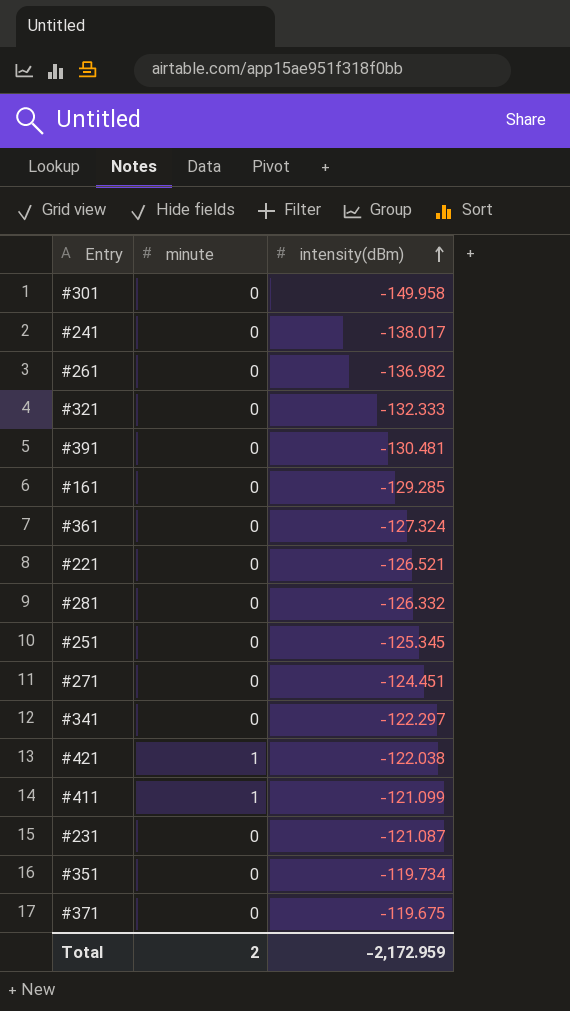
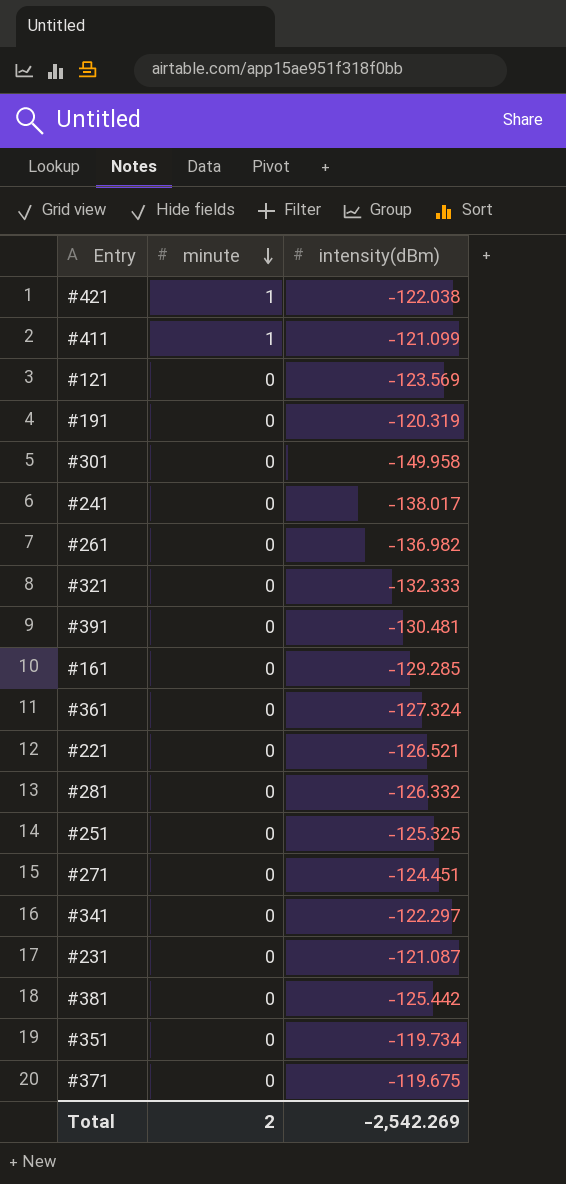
row order: intensity(dBm) ascending -> minute descending
row #121: none -> 0 | -123.569
row #191: none -> 0 | -120.319
#251 | intensity(dBm): -125.345 -> -125.325
row #381: none -> 0 | -125.442
Total | intensity(dBm): -2,172.959 -> -2,542.269

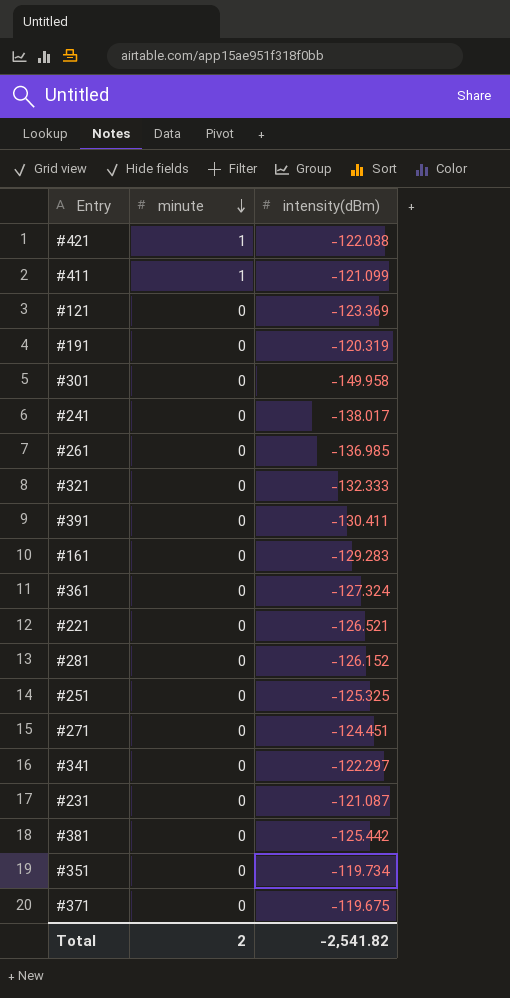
#121 | intensity(dBm): -123.569 -> -123.369
#261 | intensity(dBm): -136.982 -> -136.985
#391 | intensity(dBm): -130.481 -> -130.411
#161 | intensity(dBm): -129.285 -> -129.283
#281 | intensity(dBm): -126.332 -> -126.152
Total | intensity(dBm): -2,542.269 -> -2,541.82

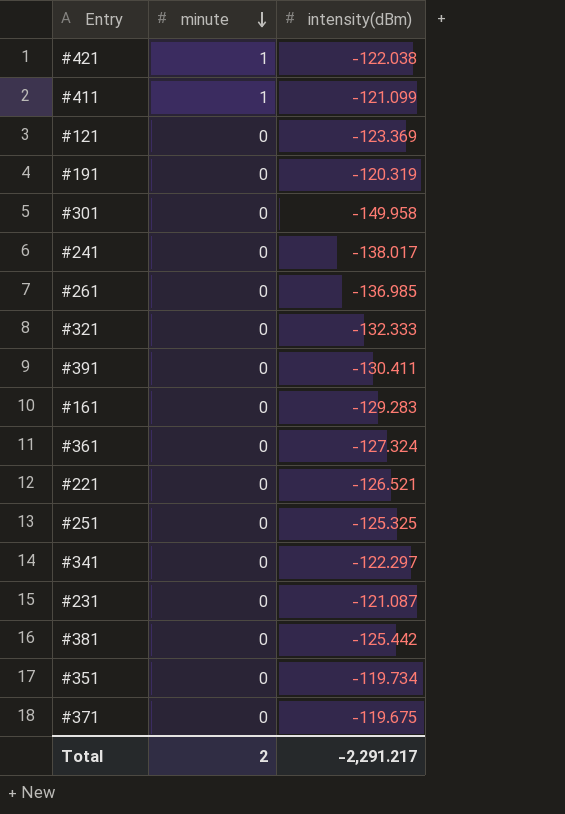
row #281: 0 | -126.152 -> none
row #271: 0 | -124.451 -> none
Total | intensity(dBm): -2,541.82 -> -2,291.217

